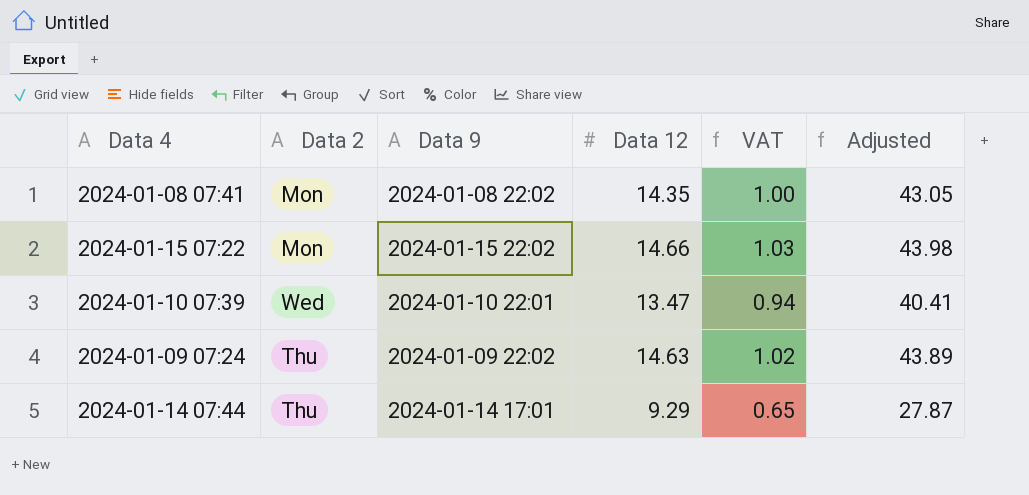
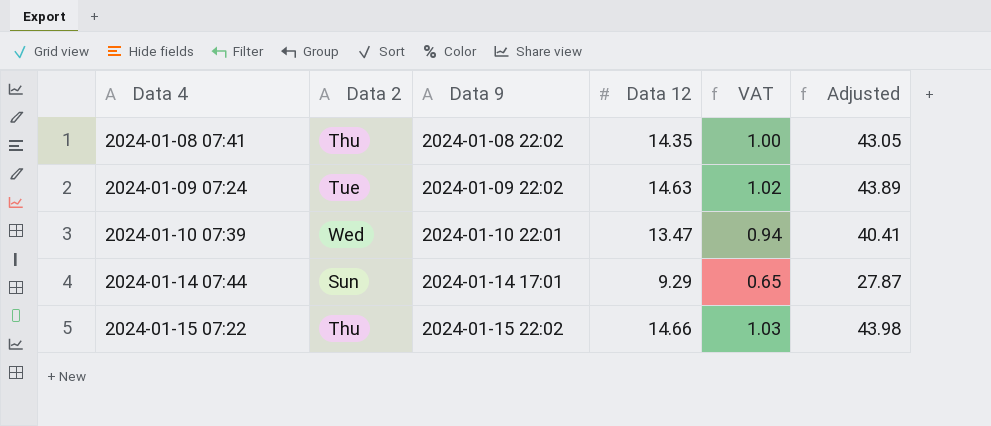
row order: none -> Data 4 ascending
2024-01-08 07:41 | Data 2: Mon -> Thu
2024-01-09 07:24 | Data 2: Thu -> Tue
2024-01-14 07:44 | Data 2: Thu -> Sun
2024-01-15 07:22 | Data 2: Mon -> Thu

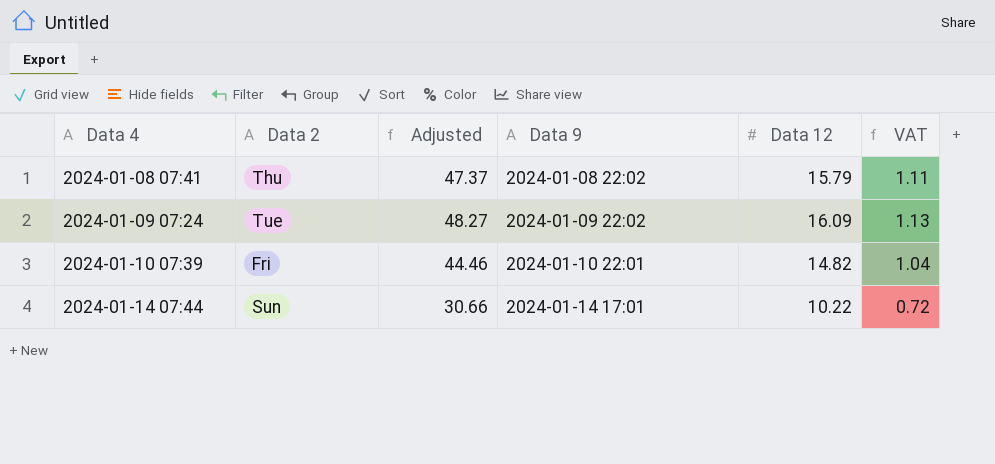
column Adjusted | position: 6 -> 3
row 2024-01-15 07:22: Thu | 2024-01-15 22:02 | 14.66 | 1.03 | 43.98 -> none
2024-01-08 07:41 | Adjusted: 43.05 -> 47.37
2024-01-08 07:41 | Data 12: 14.35 -> 15.79
2024-01-08 07:41 | VAT: 1.00 -> 1.11
2024-01-09 07:24 | Adjusted: 43.89 -> 48.27
2024-01-09 07:24 | Data 12: 14.63 -> 16.09
2024-01-09 07:24 | VAT: 1.02 -> 1.13
2024-01-10 07:39 | Data 2: Wed -> Fri
2024-01-10 07:39 | Adjusted: 40.41 -> 44.46
2024-01-10 07:39 | Data 12: 13.47 -> 14.82
2024-01-10 07:39 | VAT: 0.94 -> 1.04
2024-01-14 07:44 | Adjusted: 27.87 -> 30.66
2024-01-14 07:44 | Data 12: 9.29 -> 10.22
2024-01-14 07:44 | VAT: 0.65 -> 0.72

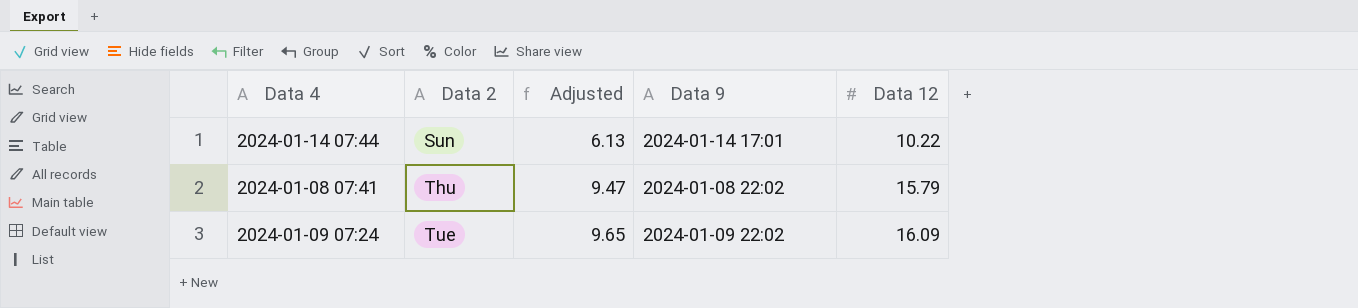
row order: Data 4 ascending -> Data 2 ascending
column VAT | formula: [Data 12] * 0.07 -> none
column Adjusted | formula: [Data 12] * 3 -> [Data 12] * 0.6
row 2024-01-10 07:39: Fri | 44.46 | 2024-01-10 22:01 | 14.82 | 1.04 -> none

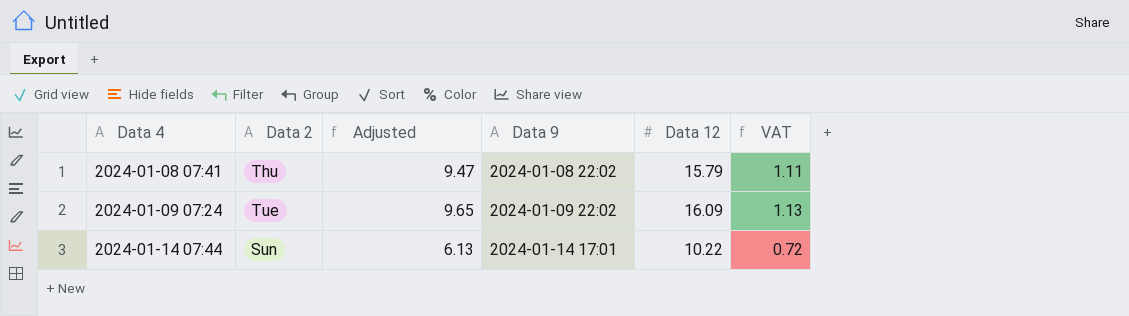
row order: Data 2 ascending -> Data 4 ascending
column VAT | formula: none -> [Data 12] * 0.07

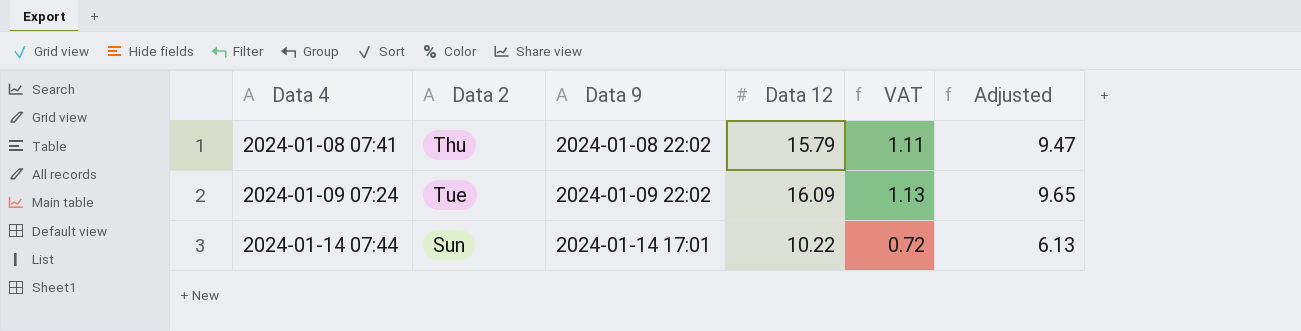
column Adjusted | position: 3 -> 6

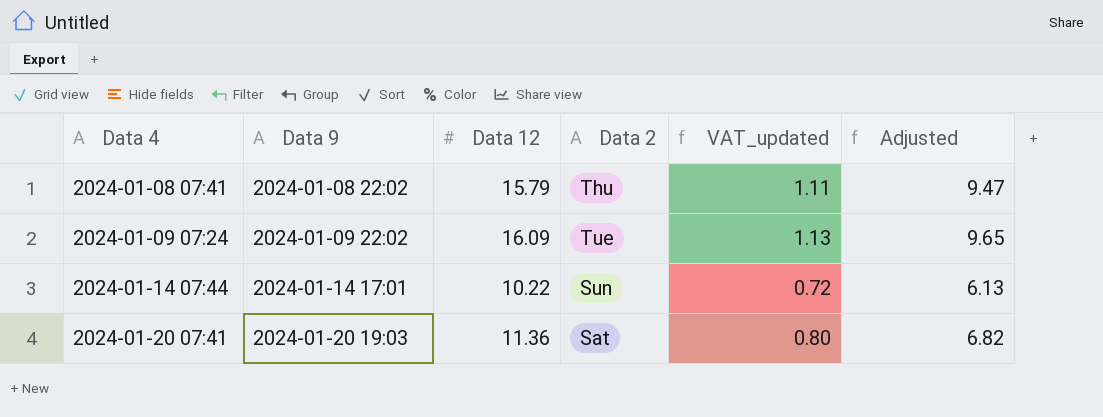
column Data 2 | position: 2 -> 4
column name: VAT -> VAT_updated
row 2024-01-20 07:41: none -> 2024-01-20 19:03 | 11.36 | Sat | 0.80 | 6.82

